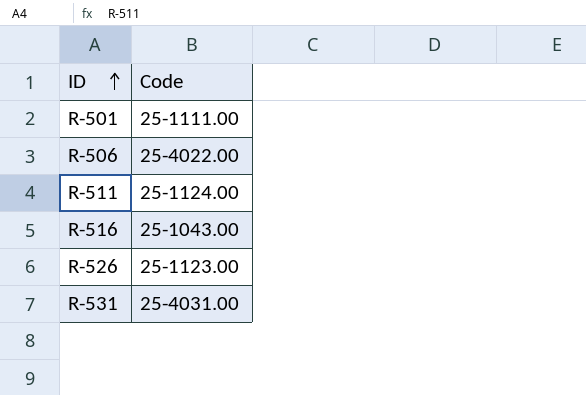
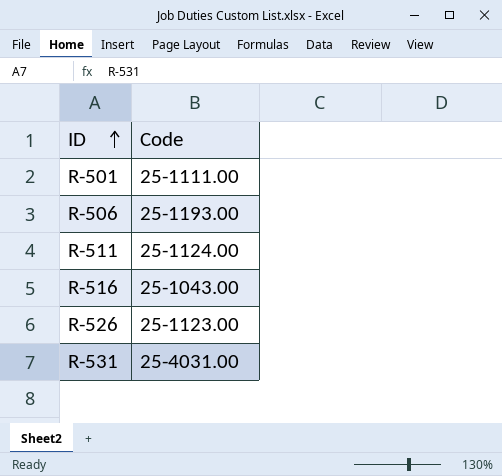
R-506 | Code: 25-4022.00 -> 25-1193.00

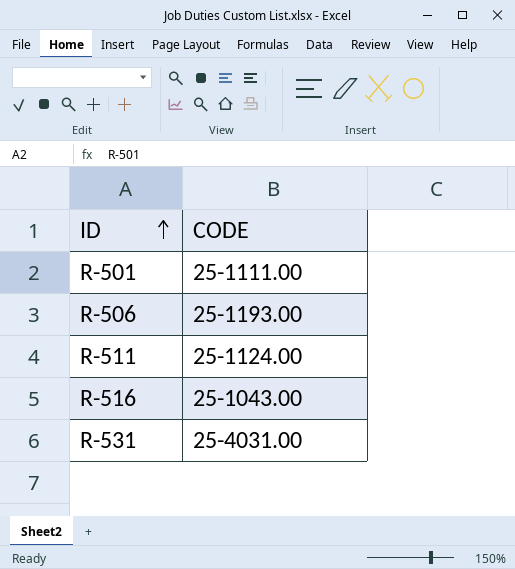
column name: Code -> CODE
row R-526: 25-1123.00 -> none

